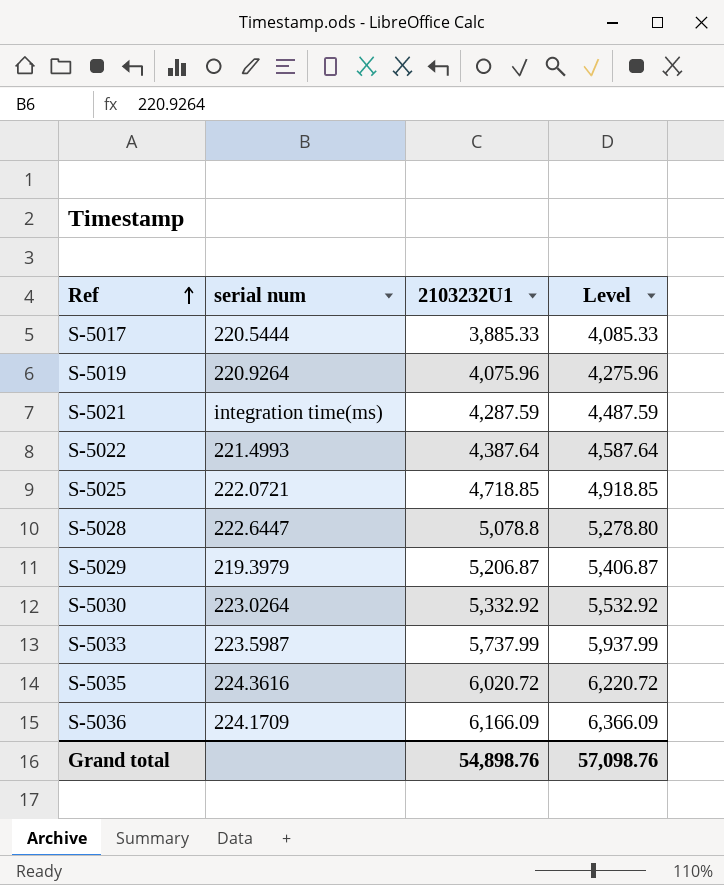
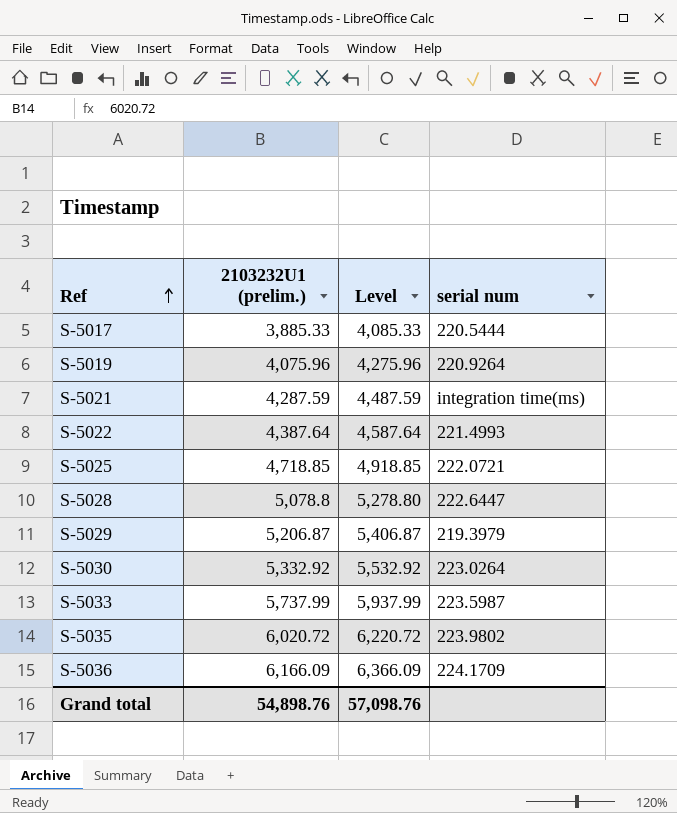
column name: 2103232U1 -> 2103232U1 (prelim.)
column serial num | position: 2 -> 4
S-5035 | serial num: 224.3616 -> 223.9802

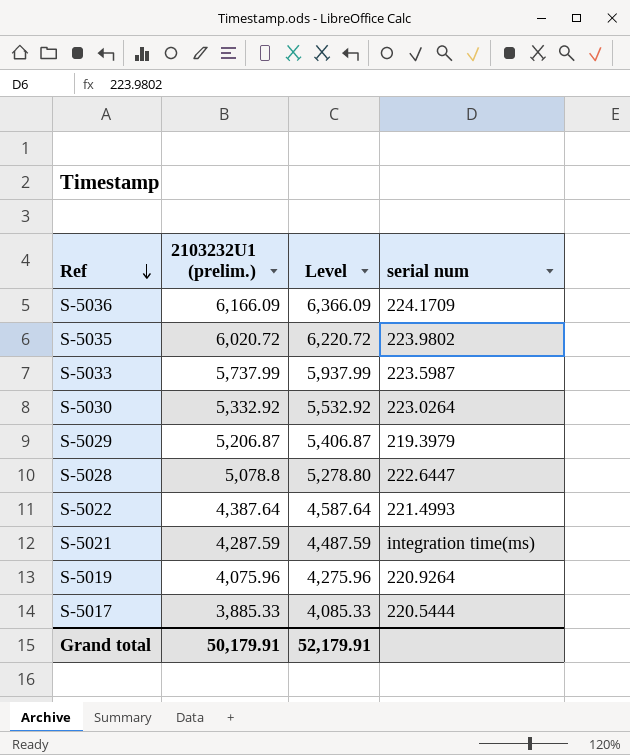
row order: Ref ascending -> Ref descending
row S-5025: 4,718.85 | 4,918.85 | 222.0721 -> none
Grand total | 2103232U1 (prelim.): 54,898.76 -> 50,179.91
Grand total | Level: 57,098.76 -> 52,179.91

